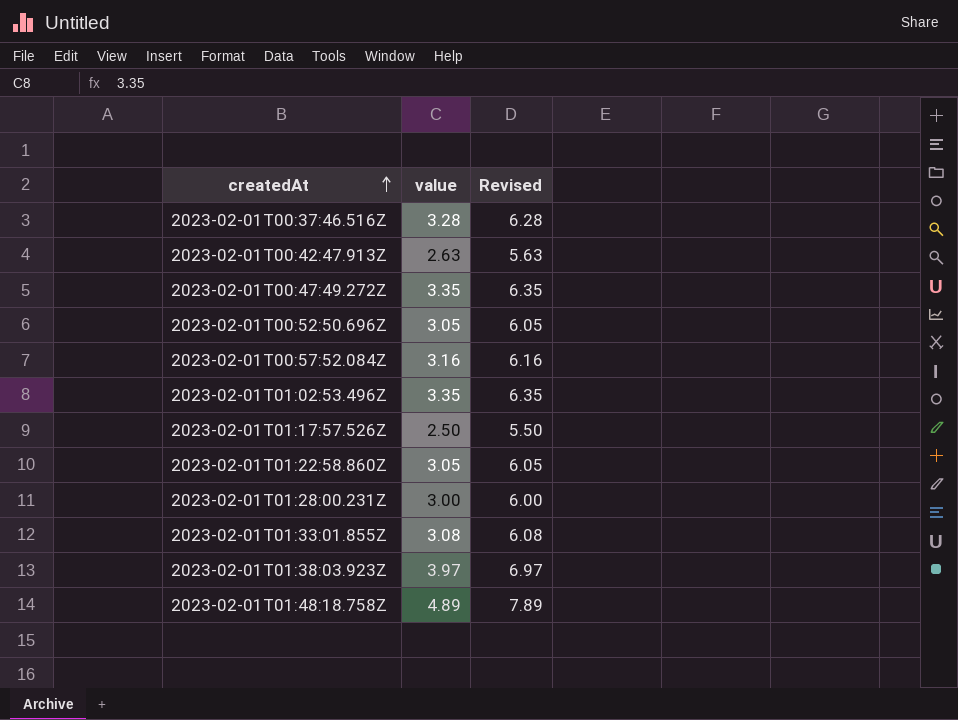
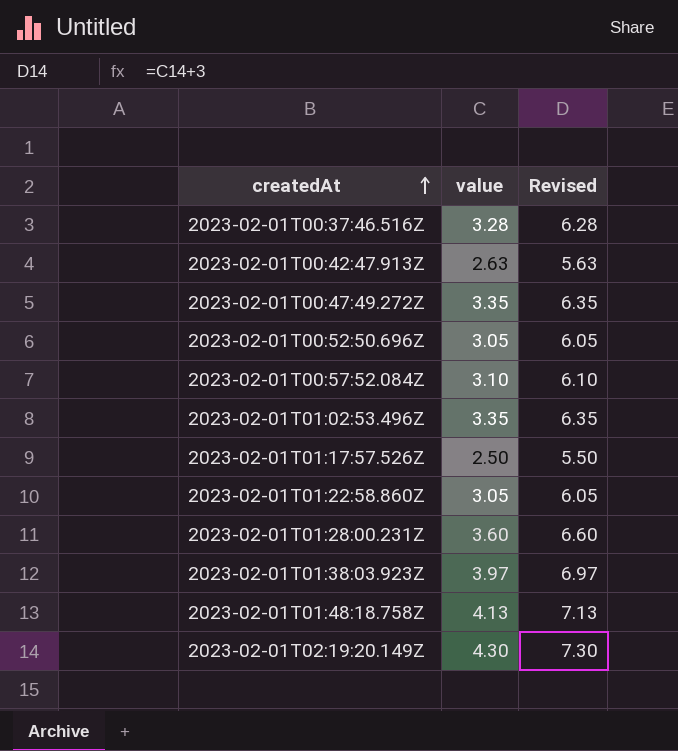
row 2023-02-01T01:33:01.855Z: 3.08 | 6.08 -> none
2023-02-01T00:57:52.084Z | value: 3.16 -> 3.10
2023-02-01T00:57:52.084Z | Revised: 6.16 -> 6.10
2023-02-01T01:28:00.231Z | value: 3.00 -> 3.60
2023-02-01T01:28:00.231Z | Revised: 6.00 -> 6.60
2023-02-01T01:48:18.758Z | value: 4.89 -> 4.13
2023-02-01T01:48:18.758Z | Revised: 7.89 -> 7.13
row 2023-02-01T02:19:20.149Z: none -> 4.30 | 7.30

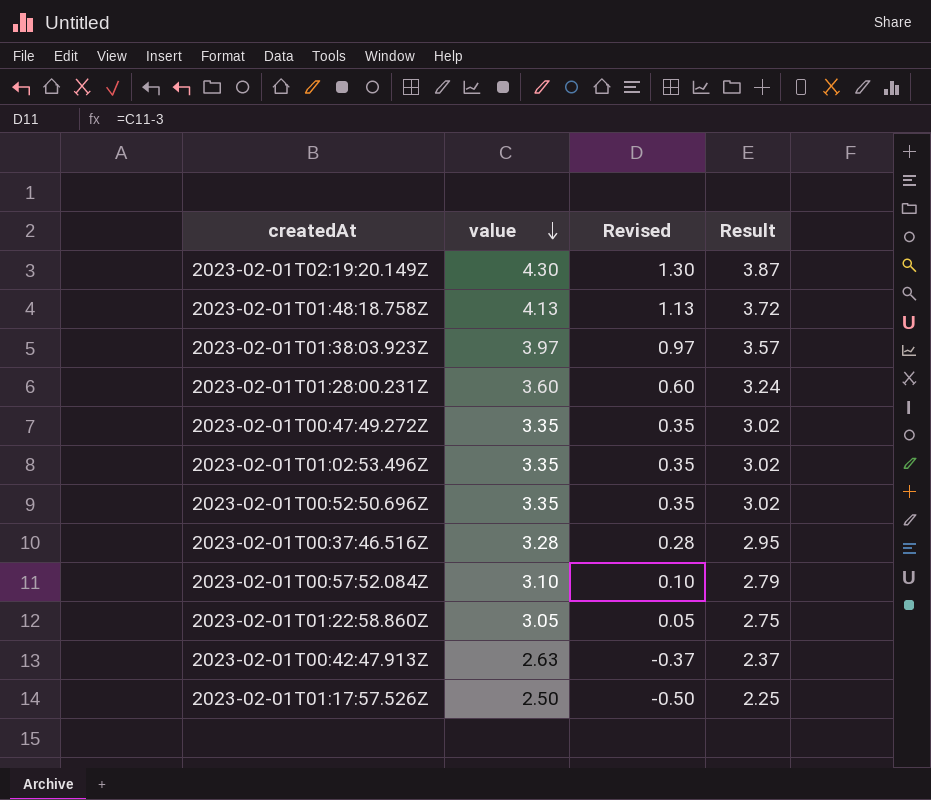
row order: createdAt ascending -> value descending
column Revised | formula: [value] + 3 -> [value] - 3
column Result | formula: none -> [value] * 0.9
2023-02-01T00:52:50.696Z | value: 3.05 -> 3.35

